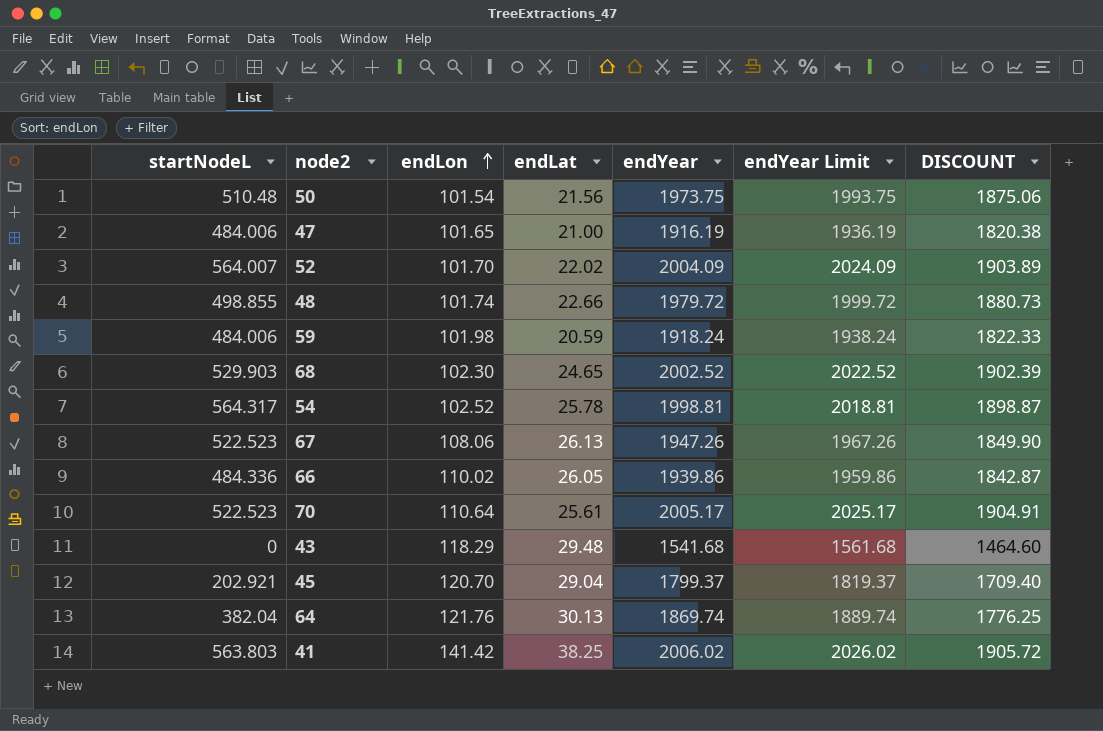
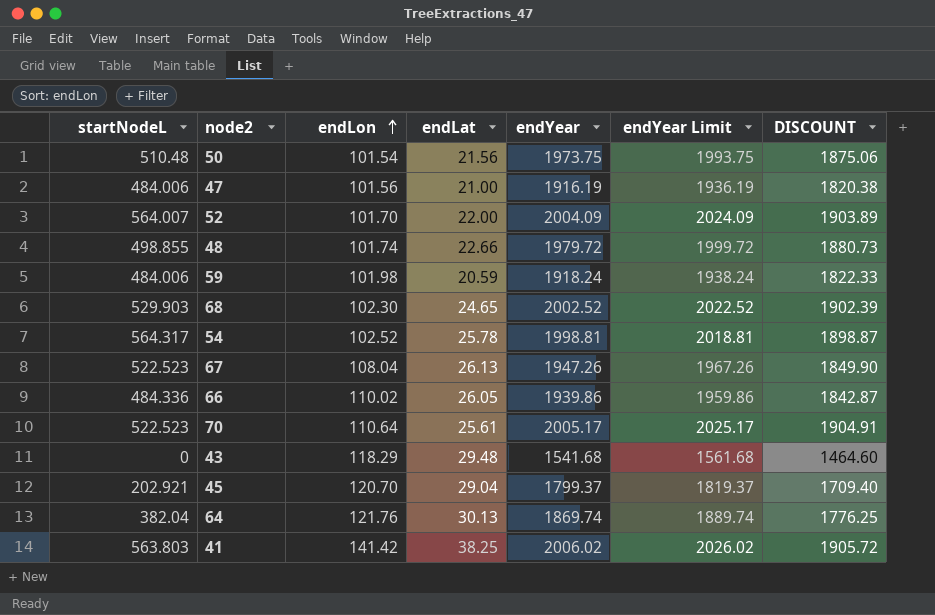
47 | endLon: 101.65 -> 101.56
52 | endLat: 22.02 -> 22.00
67 | endLon: 108.06 -> 108.04

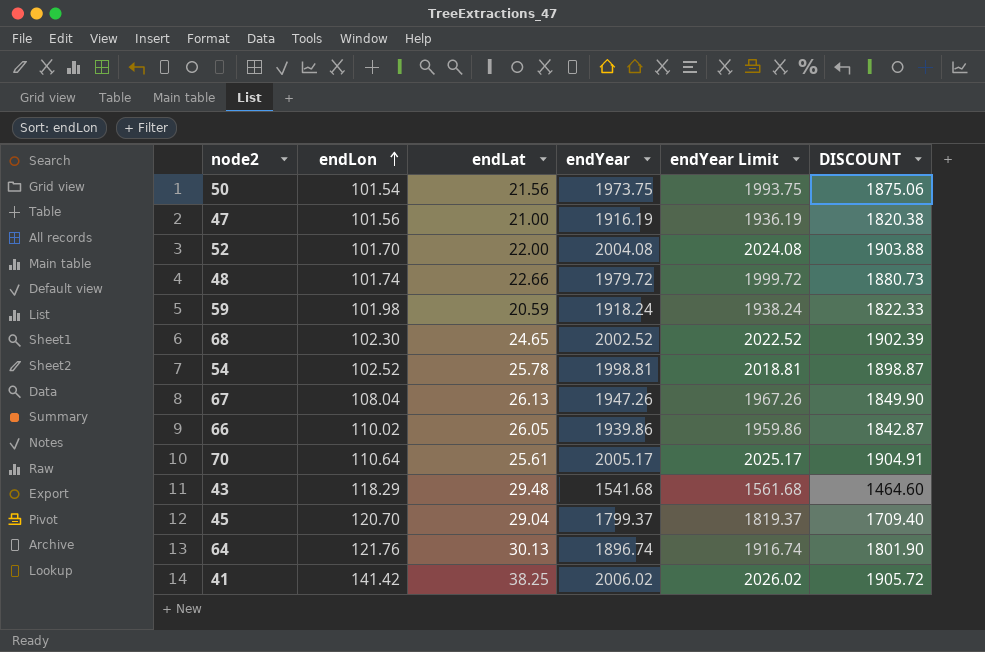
column startNodeL | position: 1 -> none
52 | endYear: 2004.09 -> 2004.08
52 | endYear Limit: 2024.09 -> 2024.08
52 | DISCOUNT: 1903.89 -> 1903.88
64 | endYear: 1869.74 -> 1896.74
64 | endYear Limit: 1889.74 -> 1916.74
64 | DISCOUNT: 1776.25 -> 1801.90

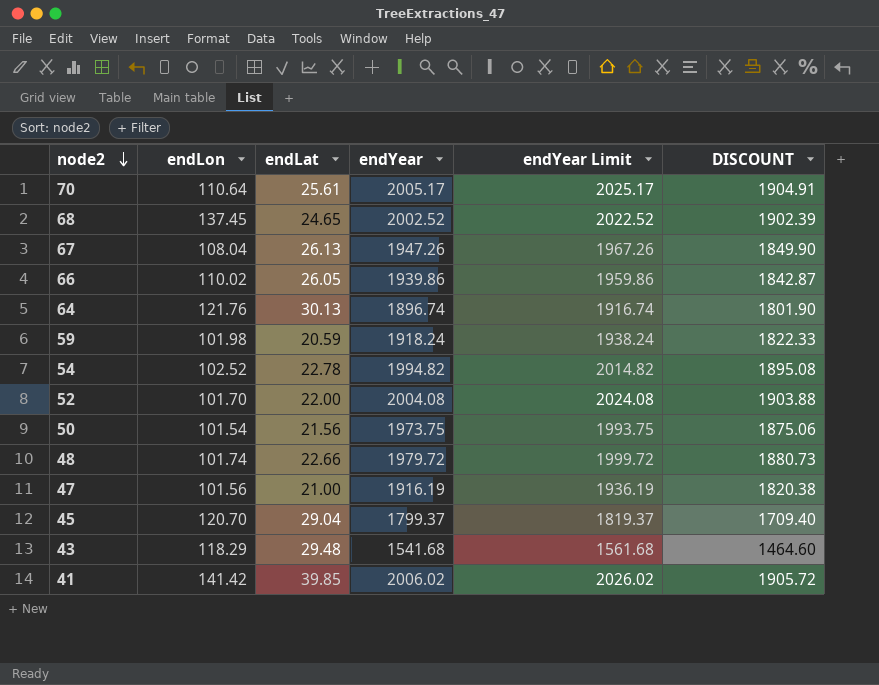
row order: endLon ascending -> node2 descending
68 | endLon: 102.30 -> 137.45
54 | endLat: 25.78 -> 22.78
54 | endYear: 1998.81 -> 1994.82
54 | endYear Limit: 2018.81 -> 2014.82
54 | DISCOUNT: 1898.87 -> 1895.08
41 | endLat: 38.25 -> 39.85

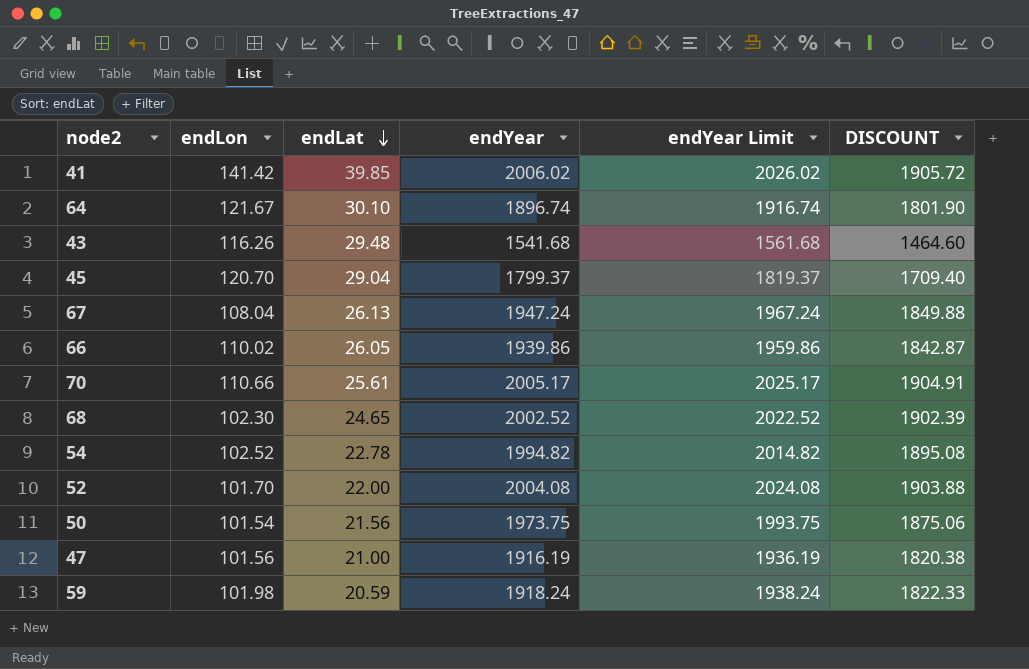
row order: node2 descending -> endLat descending
row 48: 101.74 | 22.66 | 1979.72 | 1999.72 | 1880.73 -> none
64 | endLon: 121.76 -> 121.67
64 | endLat: 30.13 -> 30.10
43 | endLon: 118.29 -> 116.26
67 | endYear: 1947.26 -> 1947.24
67 | endYear Limit: 1967.26 -> 1967.24
67 | DISCOUNT: 1849.90 -> 1849.88
70 | endLon: 110.64 -> 110.66
68 | endLon: 137.45 -> 102.30

